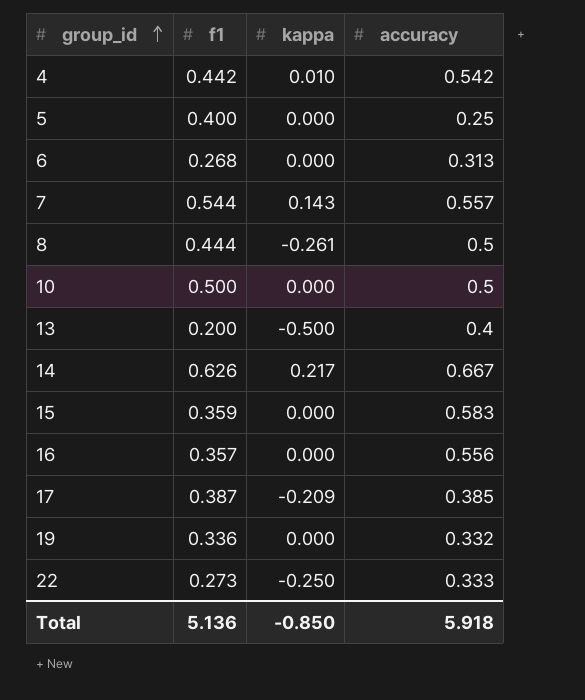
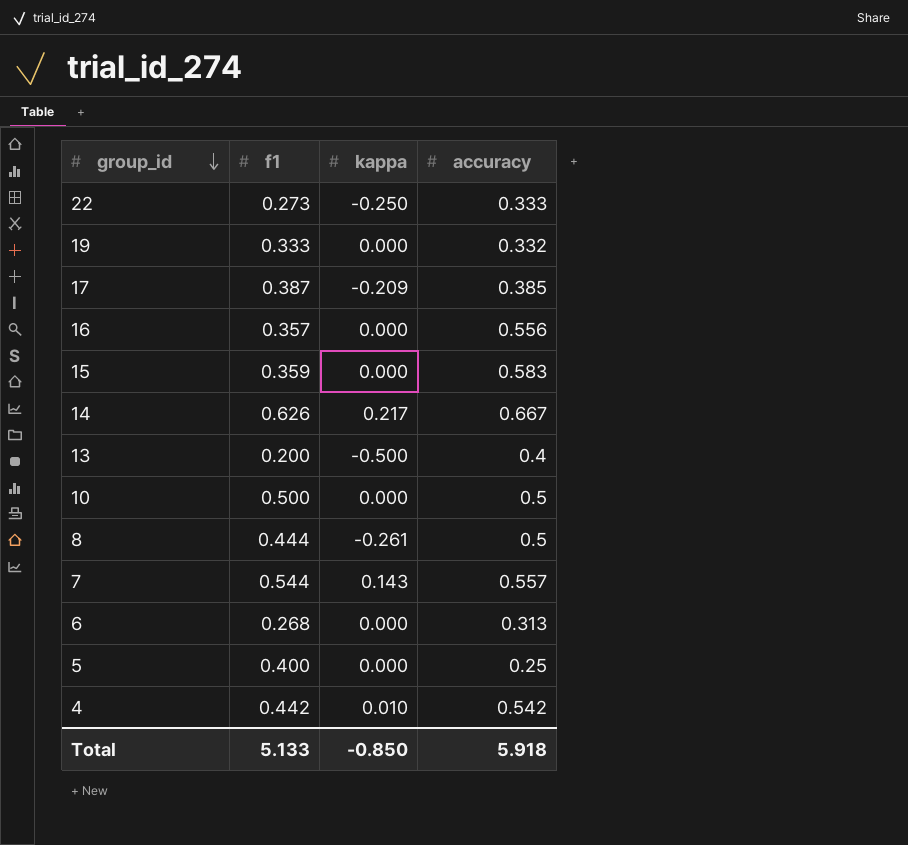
row order: group_id ascending -> group_id descending
19 | f1: 0.336 -> 0.333
Total | f1: 5.136 -> 5.133

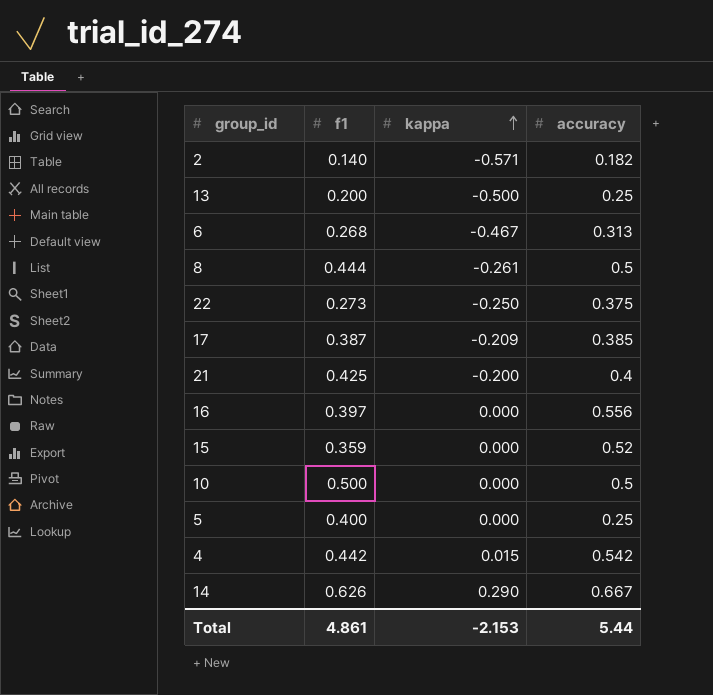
row order: group_id descending -> kappa ascending
row 19: 0.333 | 0.000 | 0.332 -> none
row 7: 0.544 | 0.143 | 0.557 -> none
row 2: none -> 0.140 | -0.571 | 0.182
13 | accuracy: 0.4 -> 0.25
6 | kappa: 0.000 -> -0.467
22 | accuracy: 0.333 -> 0.375
row 21: none -> 0.425 | -0.200 | 0.4
16 | f1: 0.357 -> 0.397
15 | accuracy: 0.583 -> 0.52
4 | kappa: 0.010 -> 0.015
14 | kappa: 0.217 -> 0.290
Total | f1: 5.133 -> 4.861
Total | kappa: -0.850 -> -2.153
Total | accuracy: 5.918 -> 5.44

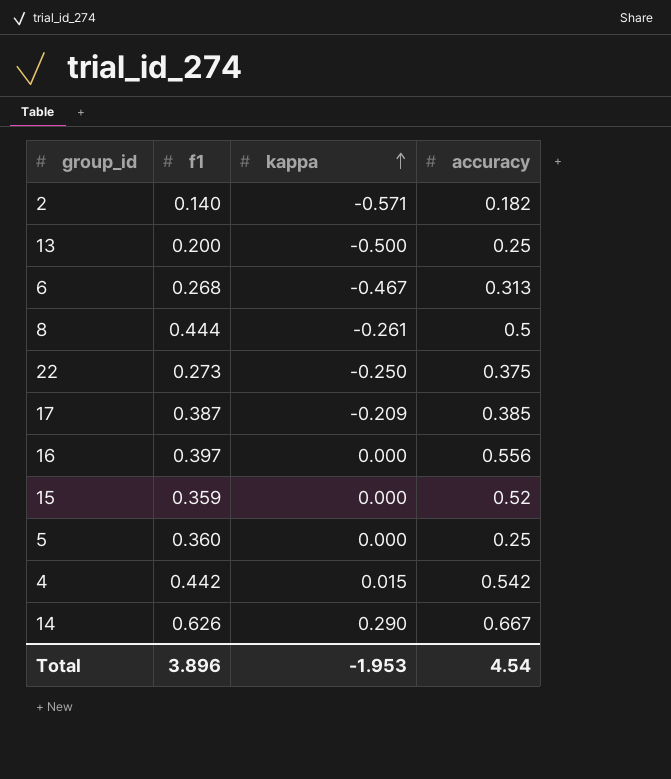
row 21: 0.425 | -0.200 | 0.4 -> none
row 10: 0.500 | 0.000 | 0.5 -> none
5 | f1: 0.400 -> 0.360
Total | f1: 4.861 -> 3.896
Total | kappa: -2.153 -> -1.953
Total | accuracy: 5.44 -> 4.54

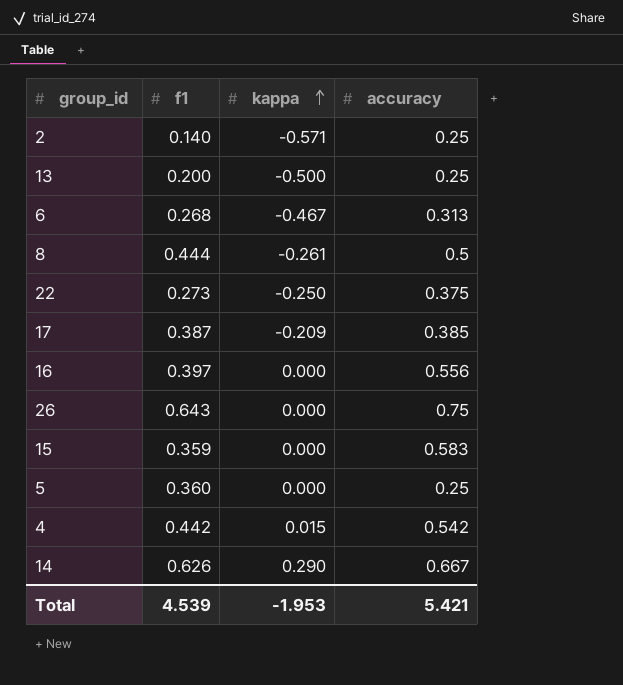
2 | accuracy: 0.182 -> 0.25
row 26: none -> 0.643 | 0.000 | 0.75
15 | accuracy: 0.52 -> 0.583
Total | f1: 3.896 -> 4.539
Total | accuracy: 4.54 -> 5.421

